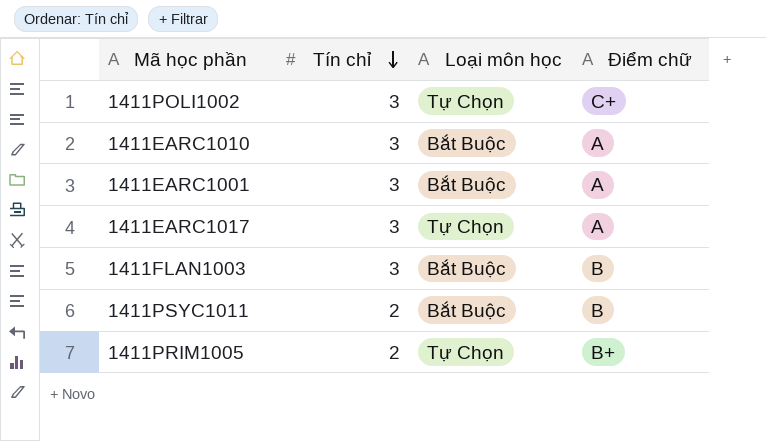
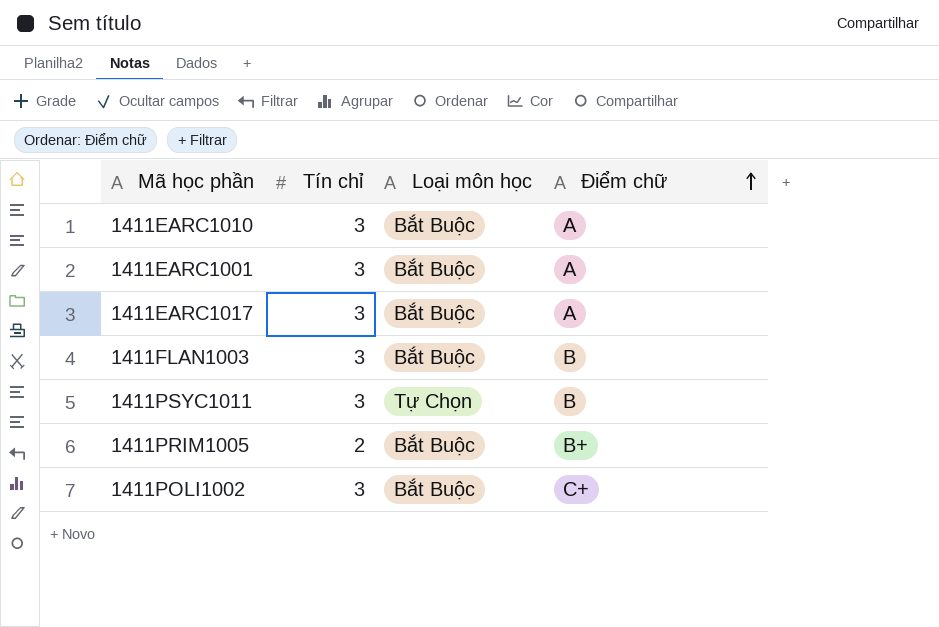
row order: Tín chỉ descending -> Điểm chữ ascending
1411EARC1017 | Loại môn học: Tự Chọn -> Bắt Buộc
1411PSYC1011 | Tín chỉ: 2 -> 3
1411PSYC1011 | Loại môn học: Bắt Buộc -> Tự Chọn
1411PRIM1005 | Loại môn học: Tự Chọn -> Bắt Buộc
1411POLI1002 | Loại môn học: Tự Chọn -> Bắt Buộc

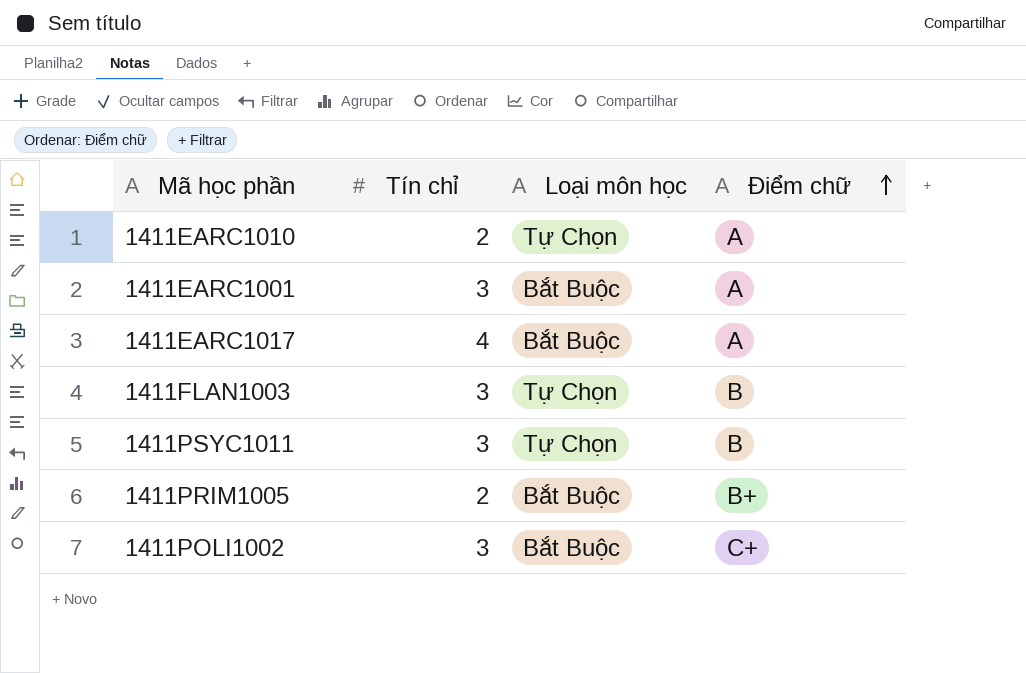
1411EARC1010 | Tín chỉ: 3 -> 2
1411EARC1010 | Loại môn học: Bắt Buộc -> Tự Chọn
1411EARC1017 | Tín chỉ: 3 -> 4
1411FLAN1003 | Loại môn học: Bắt Buộc -> Tự Chọn

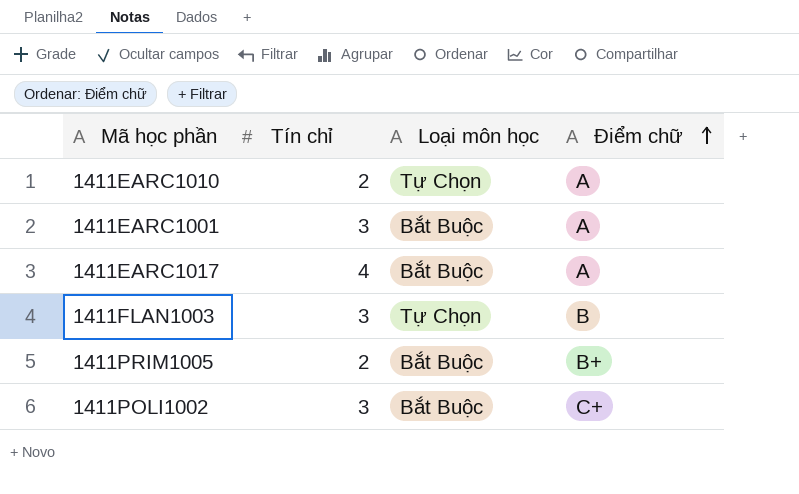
row 1411PSYC1011: 3 | Tự Chọn | B -> none

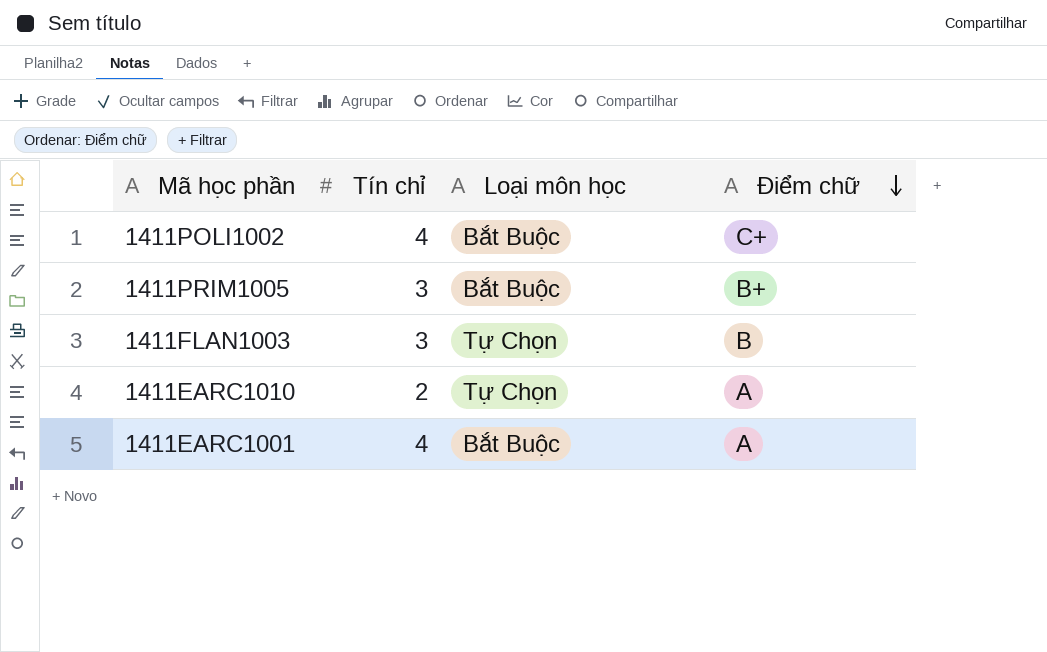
row order: Điểm chữ ascending -> Điểm chữ descending
row 1411EARC1017: 4 | Bắt Buộc | A -> none
1411POLI1002 | Tín chỉ: 3 -> 4
1411PRIM1005 | Tín chỉ: 2 -> 3
1411EARC1001 | Tín chỉ: 3 -> 4

